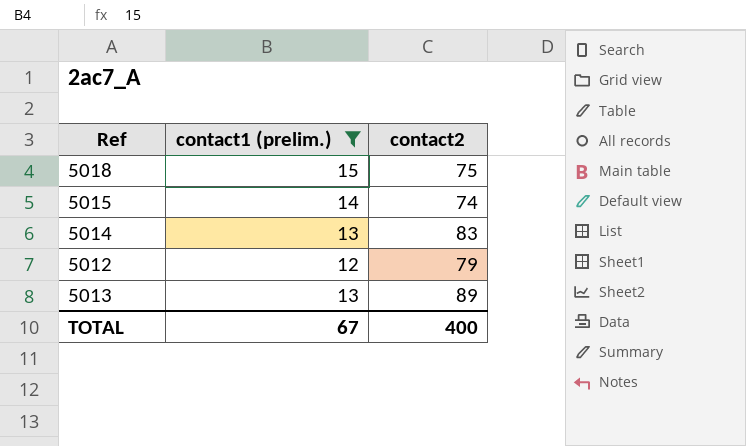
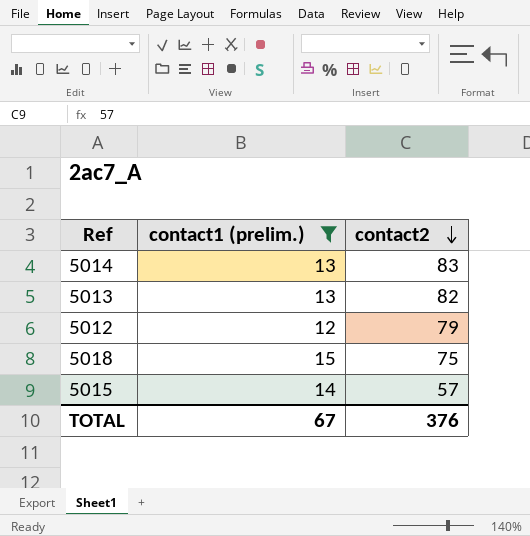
row order: none -> contact2 descending
5013 | contact2: 89 -> 82
5015 | contact2: 74 -> 57
TOTAL | contact2: 400 -> 376

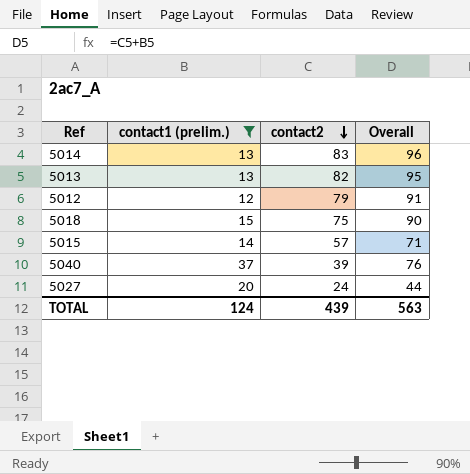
column Overall | formula: none -> [contact1 (prelim.)] + [contact2]
row 5040: none -> 37 | 39 | 76
row 5027: none -> 20 | 24 | 44
TOTAL | contact1 (prelim.): 67 -> 124
TOTAL | contact2: 376 -> 439

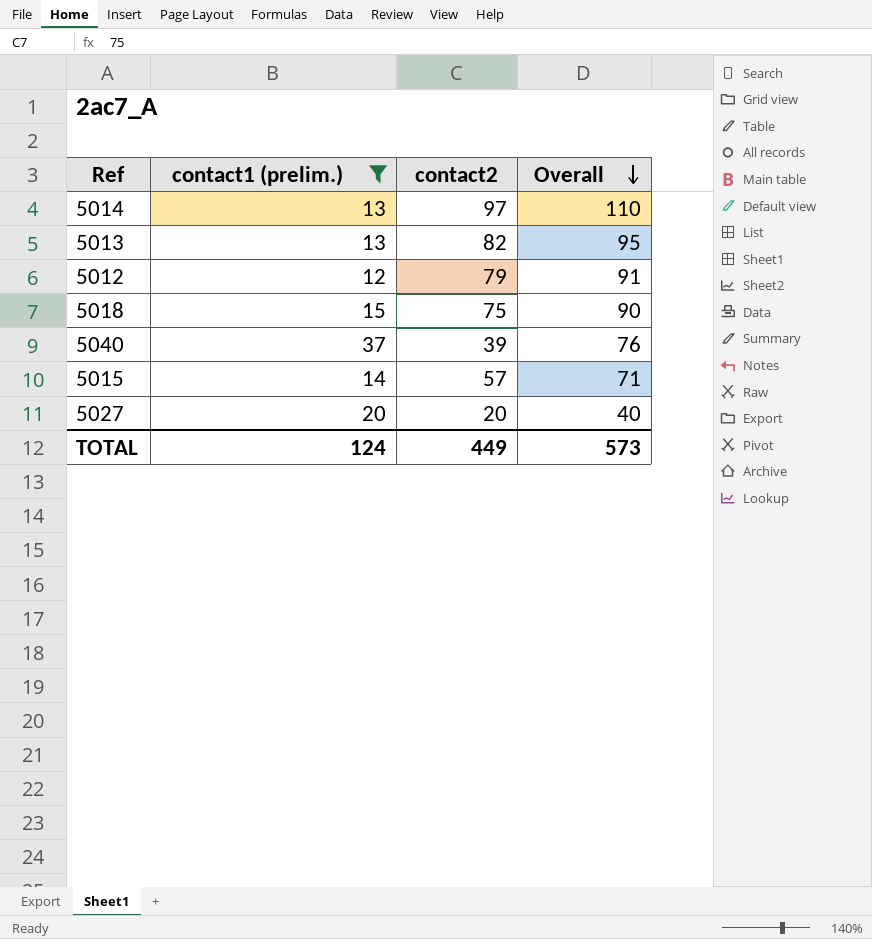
row order: contact2 descending -> Overall descending
5014 | contact2: 83 -> 97
5014 | Overall: 96 -> 110
5027 | contact2: 24 -> 20
5027 | Overall: 44 -> 40
TOTAL | contact2: 439 -> 449
TOTAL | Overall: 563 -> 573

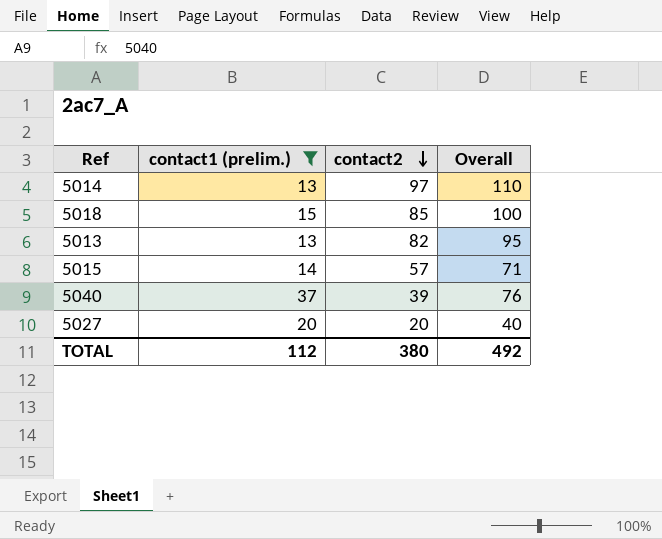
row order: Overall descending -> contact2 descending
row 5012: 12 | 79 | 91 -> none
5018 | contact2: 75 -> 85
5018 | Overall: 90 -> 100
TOTAL | contact1 (prelim.): 124 -> 112
TOTAL | contact2: 449 -> 380
TOTAL | Overall: 573 -> 492

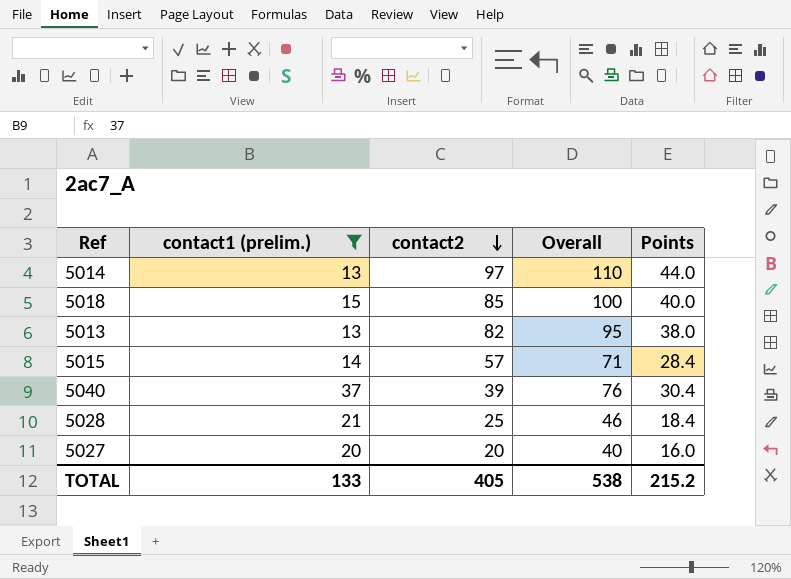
column Points | formula: none -> [Overall] * 0.4
row 5028: none -> 21 | 25 | 46 | 18.4
TOTAL | contact1 (prelim.): 112 -> 133
TOTAL | contact2: 380 -> 405
TOTAL | Overall: 492 -> 538

